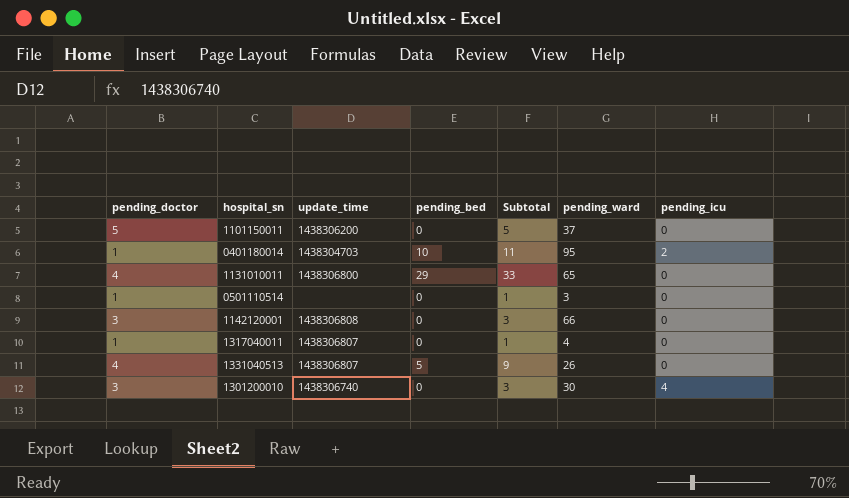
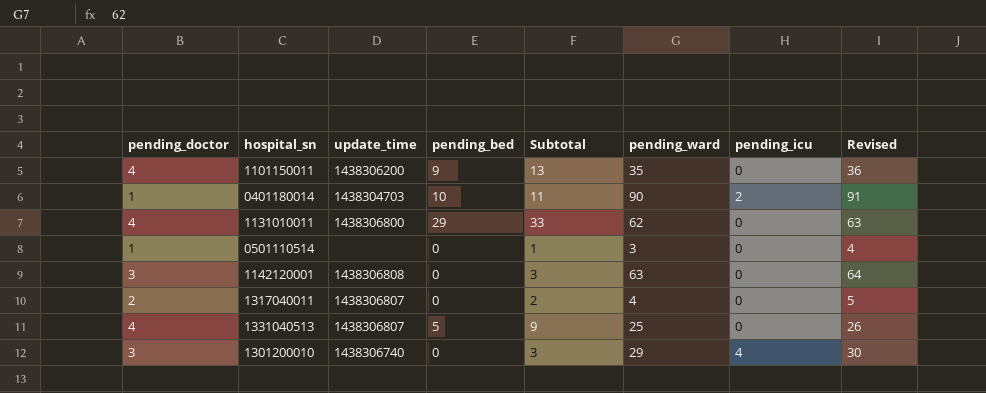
column Revised | formula: none -> [pending_ward] + 1
1101150011 | pending_doctor: 5 -> 4
1101150011 | pending_bed: 0 -> 9
1101150011 | Subtotal: 5 -> 13
1101150011 | pending_ward: 37 -> 35
0401180014 | pending_ward: 95 -> 90
1131010011 | pending_ward: 65 -> 62
1142120001 | pending_ward: 66 -> 63
1317040011 | pending_doctor: 1 -> 2
1317040011 | Subtotal: 1 -> 2
1331040513 | pending_ward: 26 -> 25
1301200010 | pending_ward: 30 -> 29

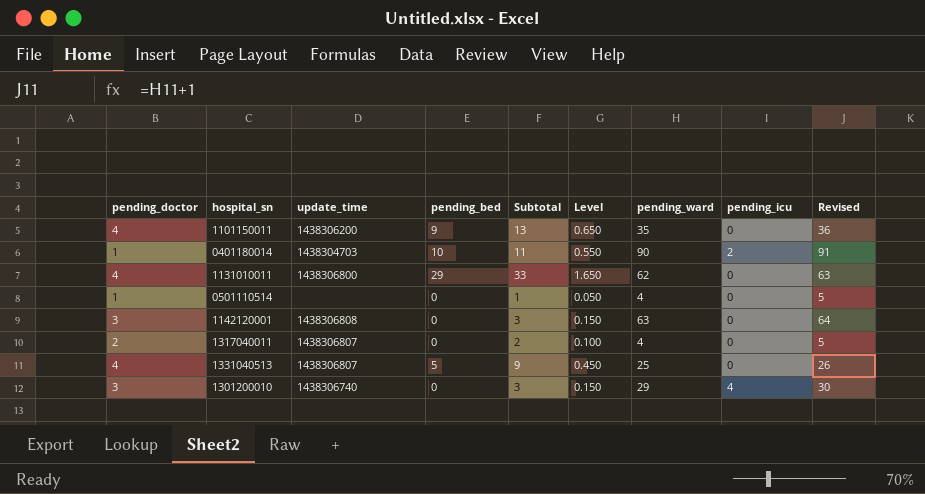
column Level | formula: none -> [Subtotal] * 0.05
0501110514 | pending_ward: 3 -> 4
0501110514 | Revised: 4 -> 5

